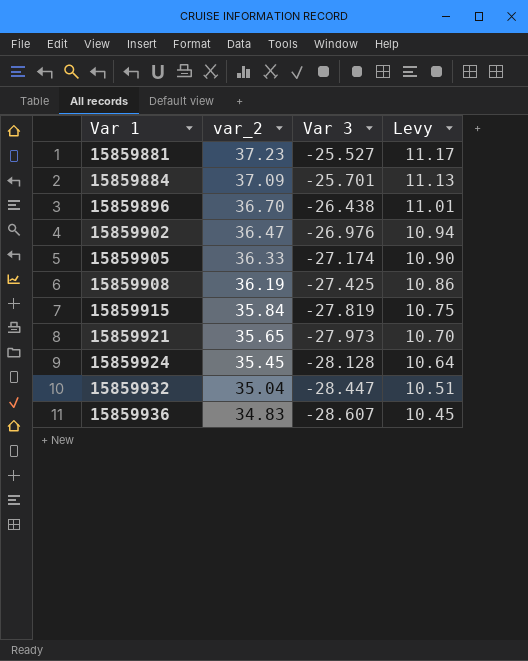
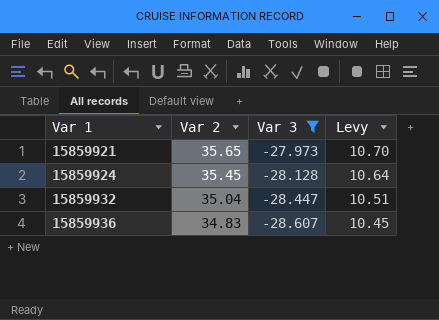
filter: none -> Var 3 <= -27.973
column name: var_2 -> Var 2

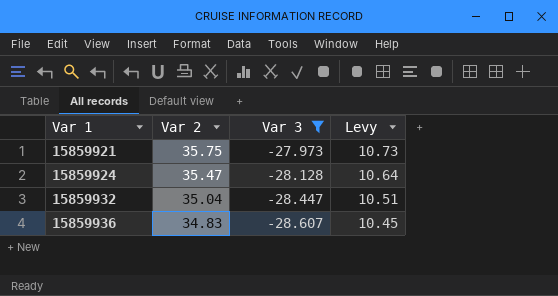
15859921 | Var 2: 35.65 -> 35.75
15859921 | Levy: 10.70 -> 10.73
15859924 | Var 2: 35.45 -> 35.47

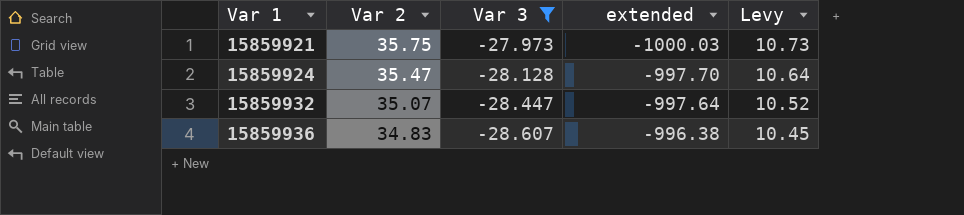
column extended | formula: none -> [Var 2] * [Var 3]
15859932 | Var 2: 35.04 -> 35.07
15859932 | Levy: 10.51 -> 10.52

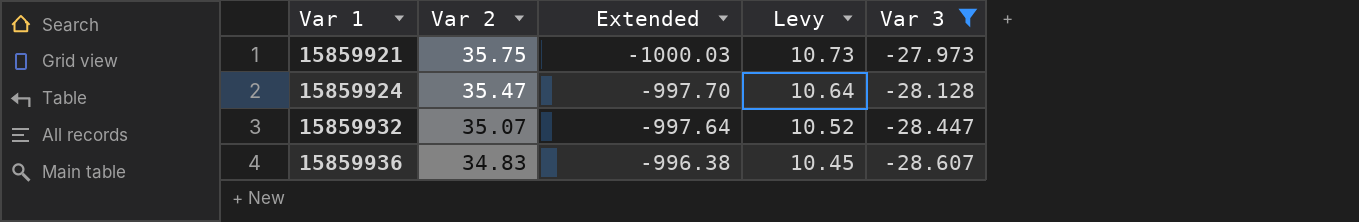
column name: extended -> Extended
column Var 3 | position: 3 -> 5

